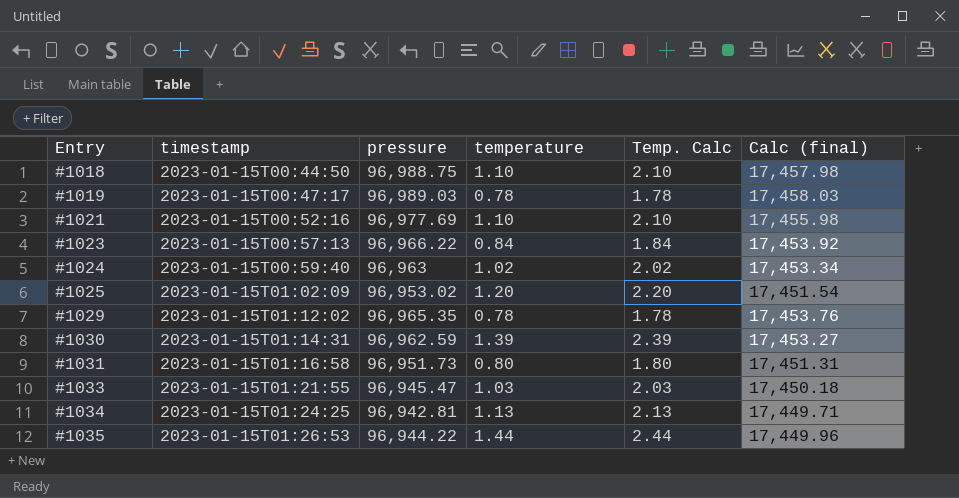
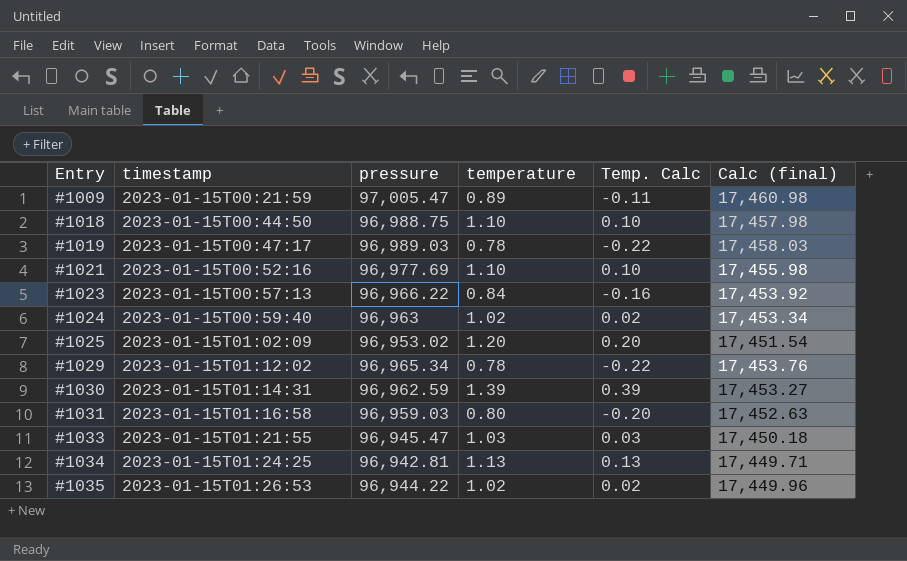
column Temp. Calc | formula: [temperature] + 1 -> [temperature] - 1
row #1009: none -> 2023-01-15T00:21:59 | 97,005.47 | 0.89 | -0.11 | 17,460.98
#1029 | pressure: 96,965.35 -> 96,965.34
#1031 | pressure: 96,951.73 -> 96,959.03
#1031 | Calc (final): 17,451.31 -> 17,452.63
#1035 | temperature: 1.44 -> 1.02

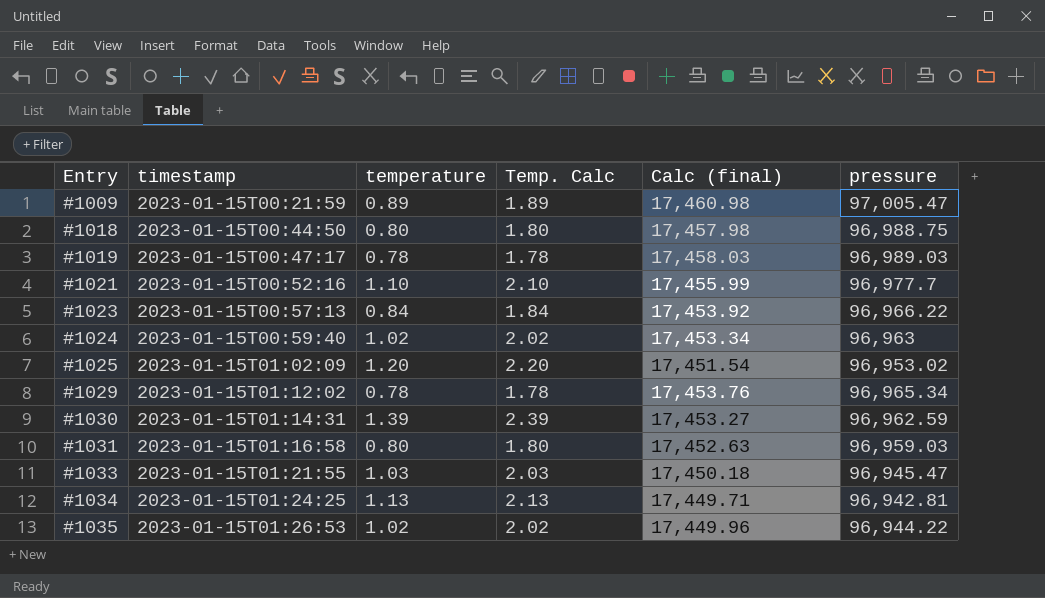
column Temp. Calc | formula: [temperature] - 1 -> [temperature] + 1
column pressure | position: 3 -> 6
#1018 | temperature: 1.10 -> 0.80
#1021 | Calc (final): 17,455.98 -> 17,455.99
#1021 | pressure: 96,977.69 -> 96,977.7

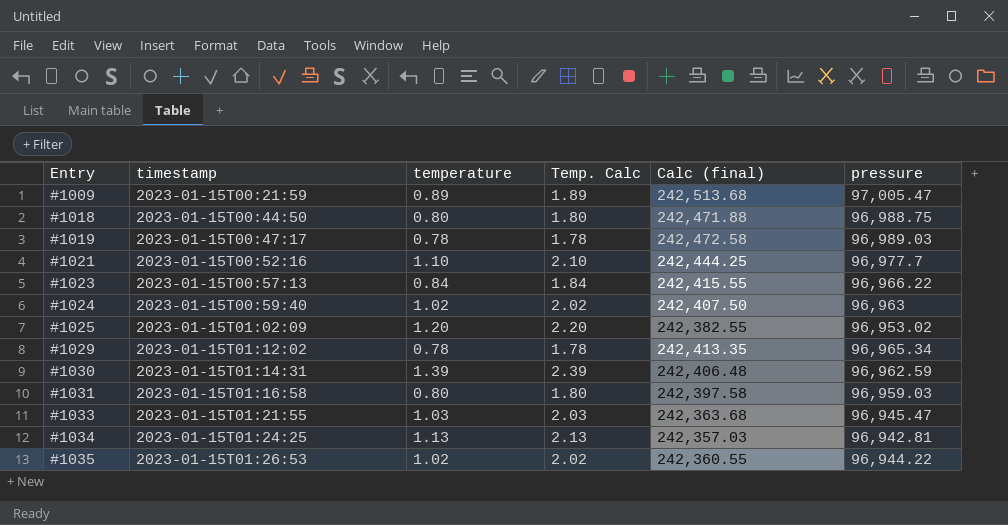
column Calc (final) | formula: [pressure] * 0.18 -> [pressure] * 2.5

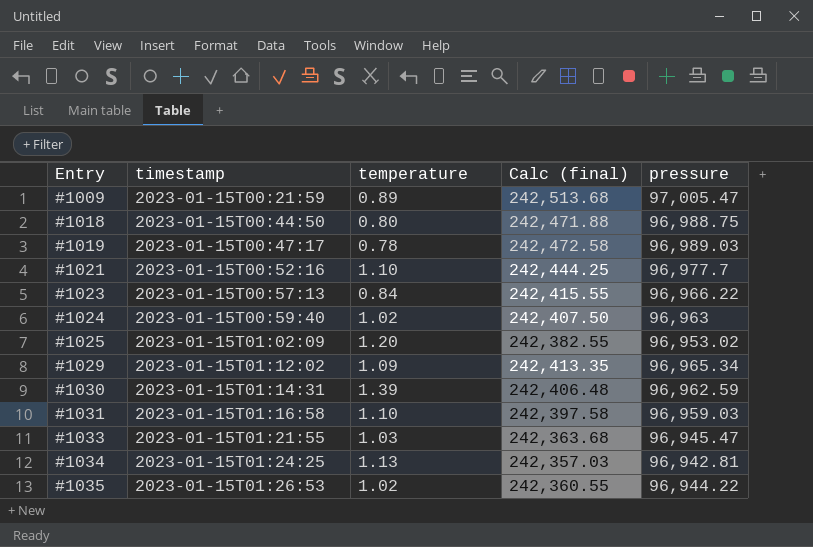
column Temp. Calc | formula: [temperature] + 1 -> none
#1029 | temperature: 0.78 -> 1.09
#1031 | temperature: 0.80 -> 1.10

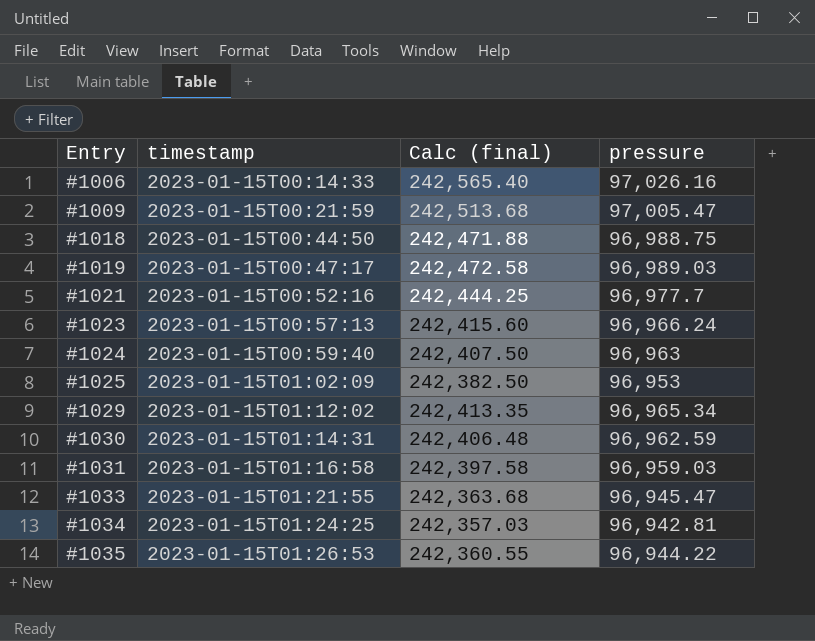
column temperature | position: 3 -> none
row #1006: none -> 2023-01-15T00:14:33 | 242,565.40 | 97,026.16
#1023 | Calc (final): 242,415.55 -> 242,415.60
#1023 | pressure: 96,966.22 -> 96,966.24
#1025 | Calc (final): 242,382.55 -> 242,382.50
#1025 | pressure: 96,953.02 -> 96,953

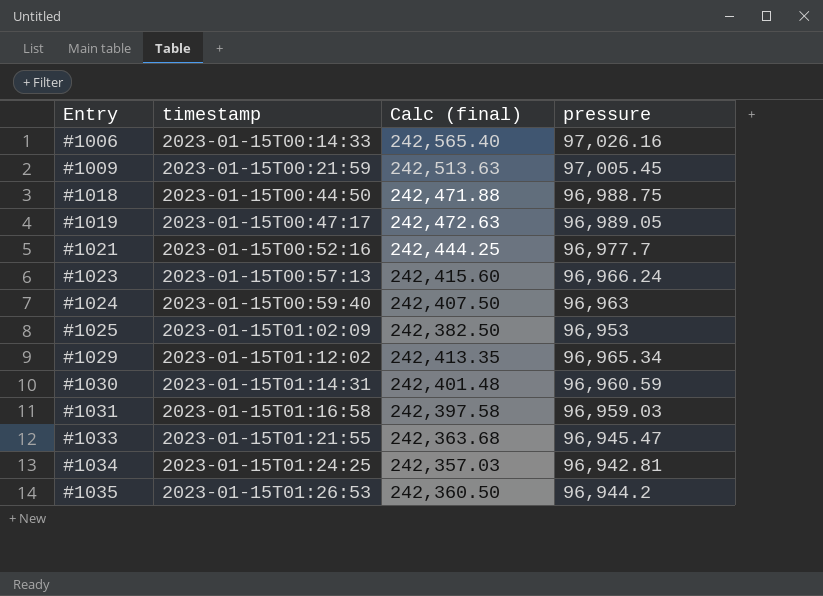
#1009 | Calc (final): 242,513.68 -> 242,513.63
#1009 | pressure: 97,005.47 -> 97,005.45
#1019 | Calc (final): 242,472.58 -> 242,472.63
#1019 | pressure: 96,989.03 -> 96,989.05
#1030 | Calc (final): 242,406.48 -> 242,401.48
#1030 | pressure: 96,962.59 -> 96,960.59
#1035 | Calc (final): 242,360.55 -> 242,360.50
#1035 | pressure: 96,944.22 -> 96,944.2

